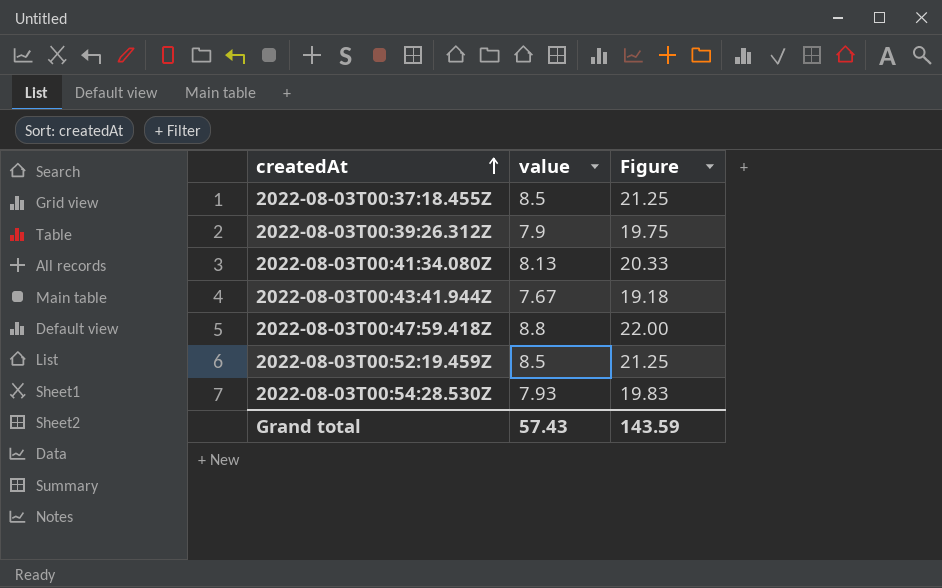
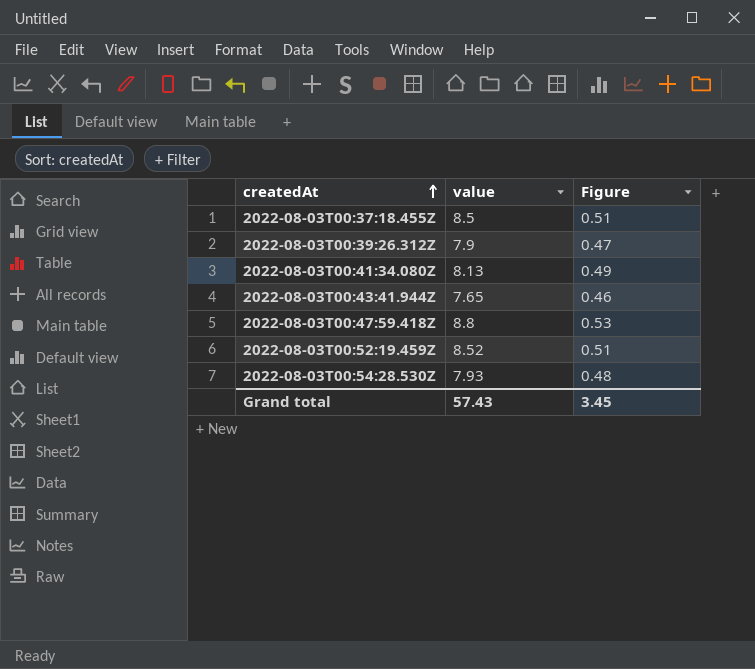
column Figure | formula: [value] * 2.5 -> [value] * 0.06
2022-08-03T00:43:41.944Z | value: 7.67 -> 7.65
2022-08-03T00:52:19.459Z | value: 8.5 -> 8.52
Grand total | Figure: 143.59 -> 3.45

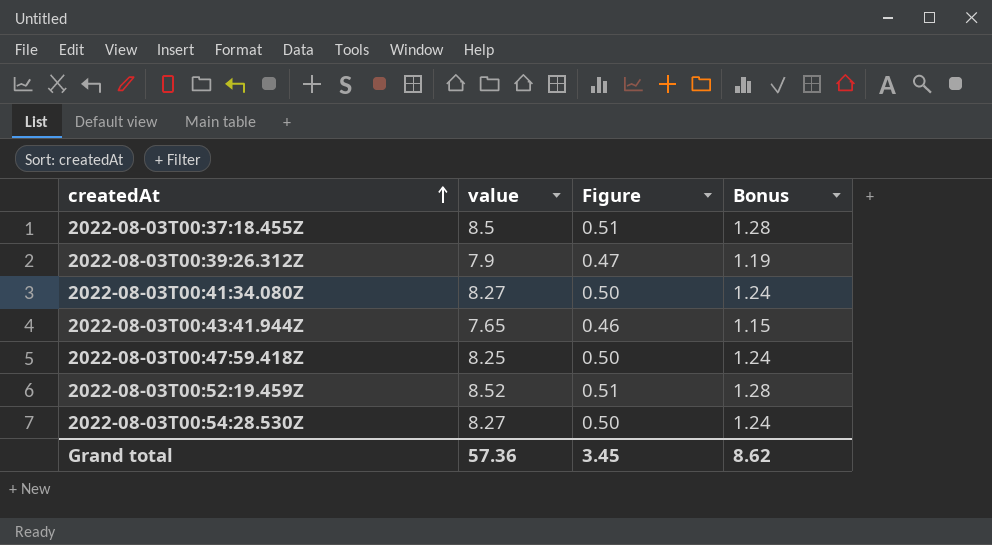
column Bonus | formula: none -> [value] * 0.15
2022-08-03T00:41:34.080Z | value: 8.13 -> 8.27
2022-08-03T00:41:34.080Z | Figure: 0.49 -> 0.50
2022-08-03T00:47:59.418Z | value: 8.8 -> 8.25
2022-08-03T00:47:59.418Z | Figure: 0.53 -> 0.50
2022-08-03T00:54:28.530Z | value: 7.93 -> 8.27
2022-08-03T00:54:28.530Z | Figure: 0.48 -> 0.50
Grand total | value: 57.43 -> 57.36

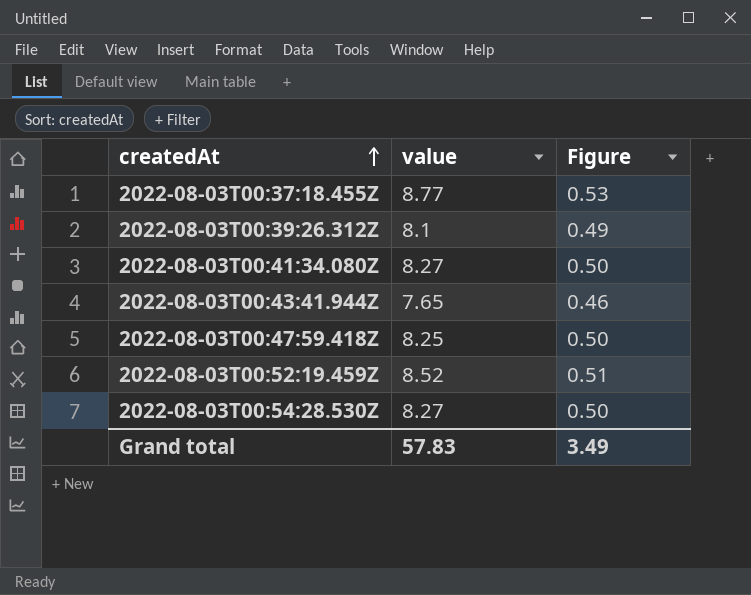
column Bonus | formula: [value] * 0.15 -> none
2022-08-03T00:37:18.455Z | value: 8.5 -> 8.77
2022-08-03T00:37:18.455Z | Figure: 0.51 -> 0.53
2022-08-03T00:39:26.312Z | value: 7.9 -> 8.1
2022-08-03T00:39:26.312Z | Figure: 0.47 -> 0.49
Grand total | value: 57.36 -> 57.83
Grand total | Figure: 3.45 -> 3.49

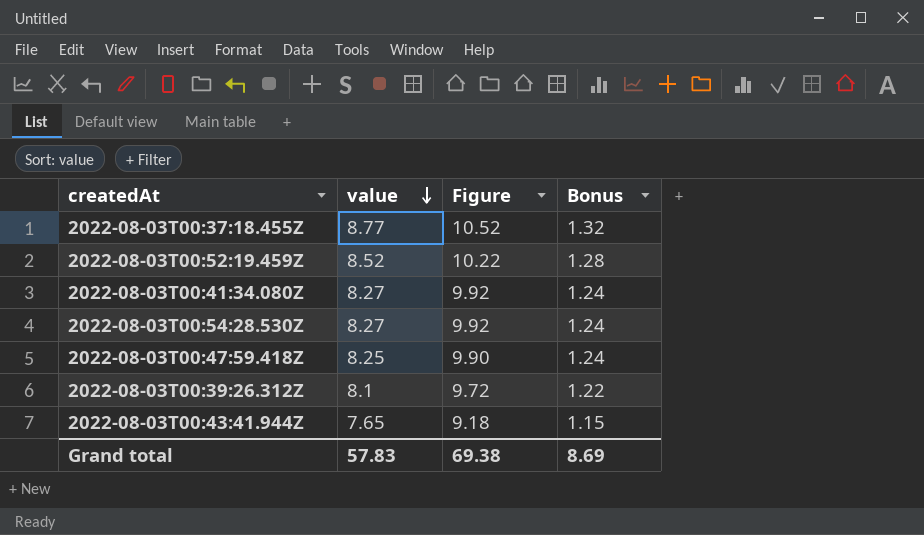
row order: createdAt ascending -> value descending
column Figure | formula: [value] * 0.06 -> [value] * 1.2
column Bonus | formula: none -> [value] * 0.15
Grand total | Figure: 3.49 -> 69.38

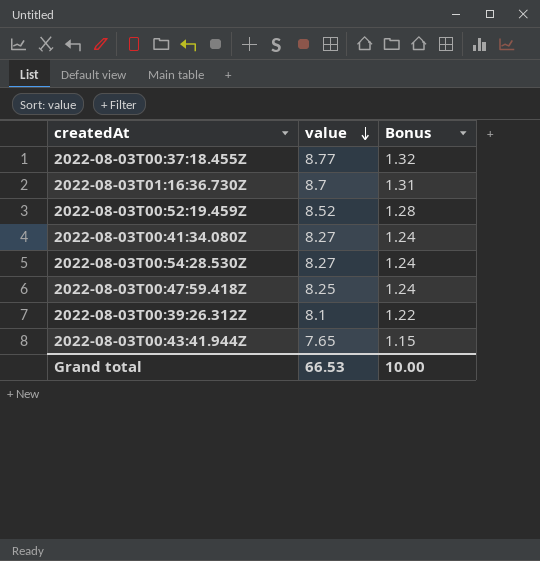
column Figure | formula: [value] * 1.2 -> none
row 2022-08-03T01:16:36.730Z: none -> 8.7 | 1.31
Grand total | value: 57.83 -> 66.53
Grand total | Bonus: 8.69 -> 10.00

